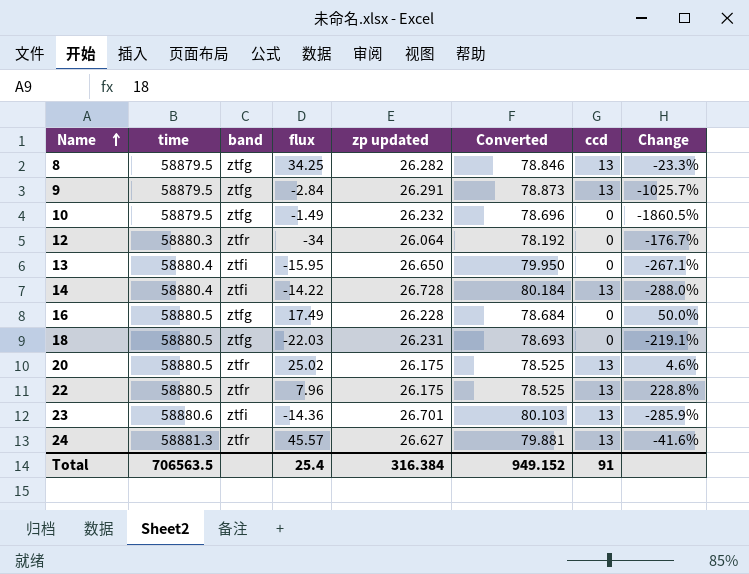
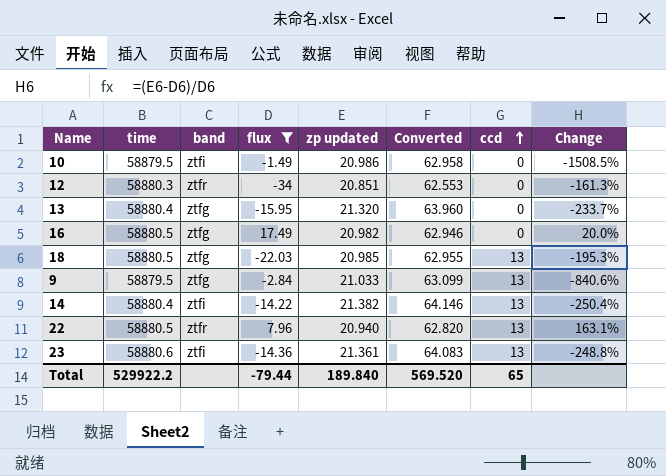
filter: none -> flux <= 17.49
row order: Name ascending -> ccd ascending
10 | band: ztfg -> ztfi
10 | zp updated: 26.232 -> 20.986
10 | Converted: 78.696 -> 62.958
10 | Change: -1860.5% -> -1508.5%
12 | zp updated: 26.064 -> 20.851
12 | Converted: 78.192 -> 62.553
12 | Change: -176.7% -> -161.3%
13 | band: ztfi -> ztfg
13 | zp updated: 26.650 -> 21.320
13 | Converted: 79.950 -> 63.960
13 | Change: -267.1% -> -233.7%
16 | zp updated: 26.228 -> 20.982
16 | Converted: 78.684 -> 62.946
16 | Change: 50.0% -> 20.0%
18 | zp updated: 26.231 -> 20.985
18 | Converted: 78.693 -> 62.955
18 | ccd: 0 -> 13
18 | Change: -219.1% -> -195.3%
9 | zp updated: 26.291 -> 21.033
9 | Converted: 78.873 -> 63.099
9 | Change: -1025.7% -> -840.6%
14 | zp updated: 26.728 -> 21.382
14 | Converted: 80.184 -> 64.146
14 | Change: -288.0% -> -250.4%
22 | zp updated: 26.175 -> 20.940
22 | Converted: 78.525 -> 62.820
22 | Change: 228.8% -> 163.1%
23 | zp updated: 26.701 -> 21.361
23 | Converted: 80.103 -> 64.083
23 | Change: -285.9% -> -248.8%
Total | time: 706563.5 -> 529922.2
Total | flux: 25.4 -> -79.44
Total | zp updated: 316.384 -> 189.840
Total | Converted: 949.152 -> 569.520
Total | ccd: 91 -> 65

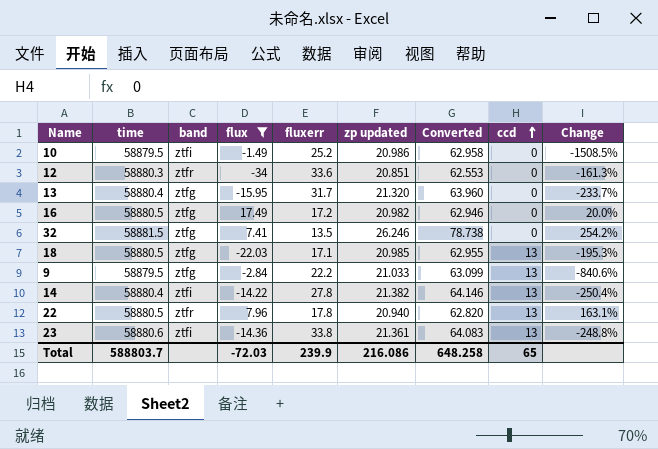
column fluxerr | position: none -> 5
row 32: none -> 58881.5 | ztfg | 7.41 | 13.5 | 26.246 | 78.738 | 0 | 254.2%
Total | time: 529922.2 -> 588803.7
Total | flux: -79.44 -> -72.03
Total | zp updated: 189.840 -> 216.086
Total | Converted: 569.520 -> 648.258

